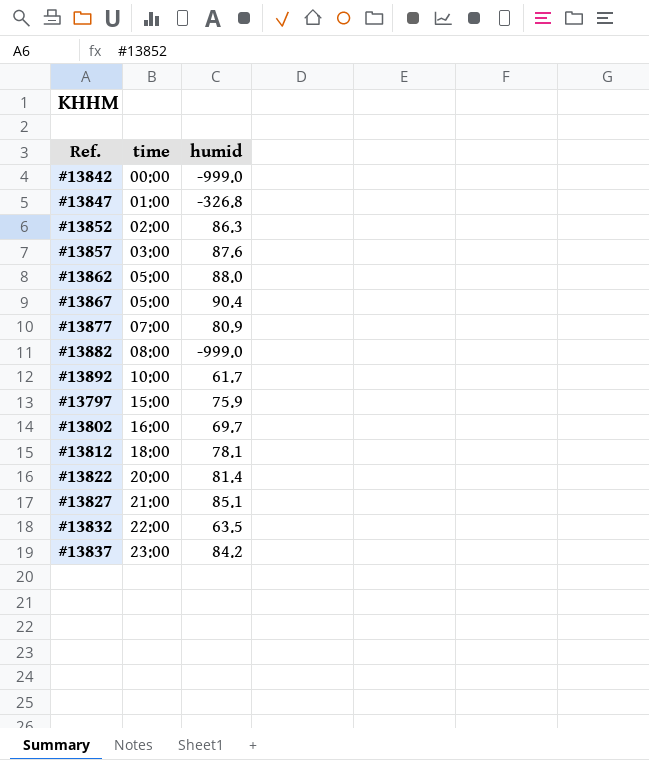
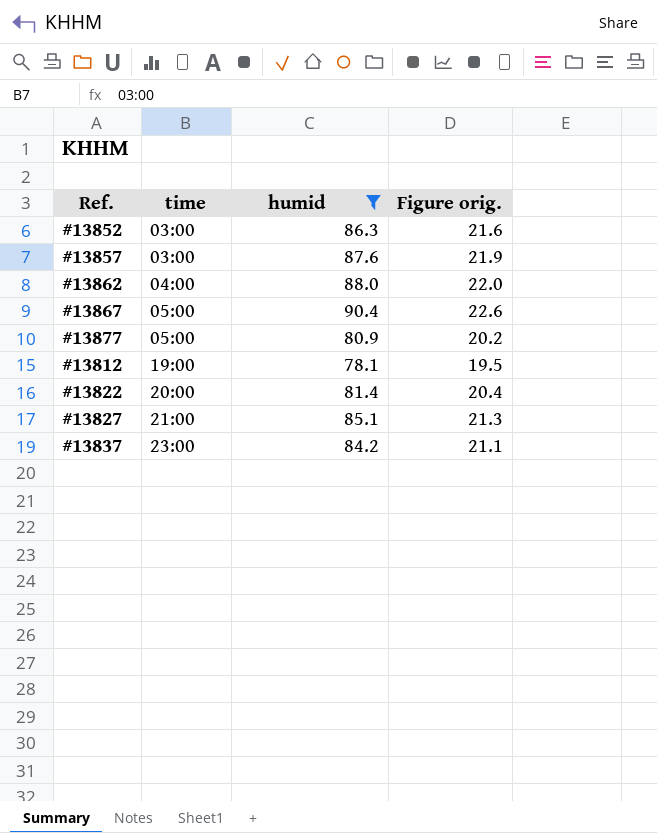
filter: none -> humid >= 78.1
column Figure orig. | formula: none -> [humid] * 0.25
#13852 | time: 02:00 -> 03:00
#13862 | time: 05:00 -> 04:00
#13877 | time: 07:00 -> 05:00
#13812 | time: 18:00 -> 19:00

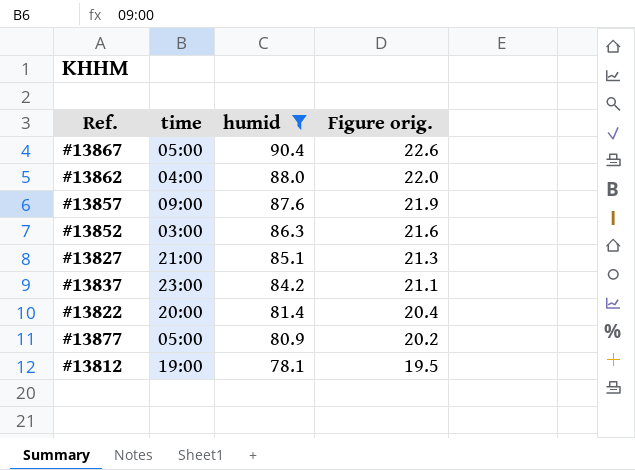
row order: time ascending -> humid descending
#13857 | time: 03:00 -> 09:00

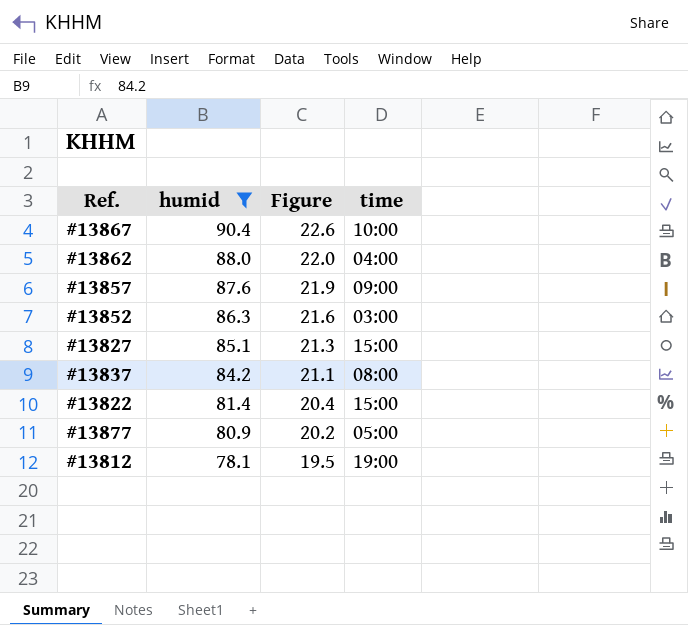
column name: Figure orig. -> Figure
column time | position: 2 -> 4
#13867 | time: 05:00 -> 10:00
#13827 | time: 21:00 -> 15:00
#13837 | time: 23:00 -> 08:00
#13822 | time: 20:00 -> 15:00

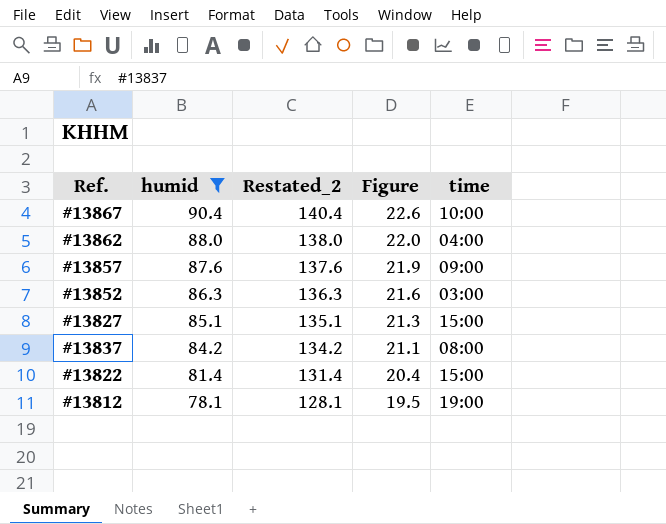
column Restated_2 | formula: none -> [humid] + 50
row #13877: 80.9 | 20.2 | 05:00 -> none

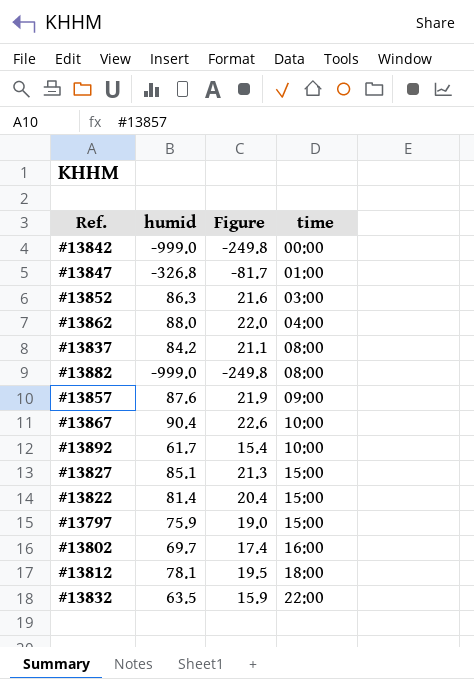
filter: humid >= 78.1 -> none
row order: humid descending -> time ascending
column Restated_2 | formula: [humid] + 50 -> none
#13812 | time: 19:00 -> 18:00

